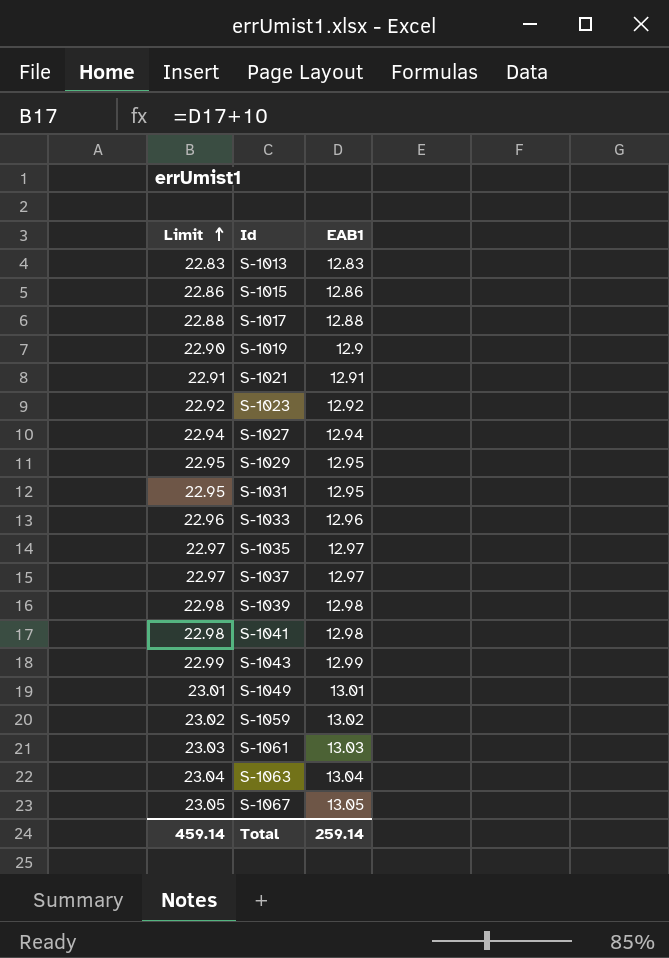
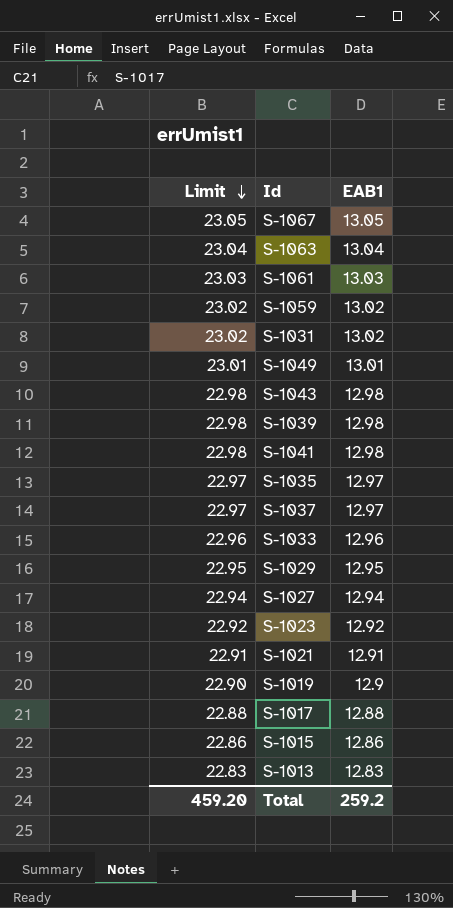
row order: Limit ascending -> Limit descending
S-1031 | Limit: 22.95 -> 23.02
S-1031 | EAB1: 12.95 -> 13.02
S-1043 | Limit: 22.99 -> 22.98
S-1043 | EAB1: 12.99 -> 12.98
Total | Limit: 459.14 -> 459.20
Total | EAB1: 259.14 -> 259.2

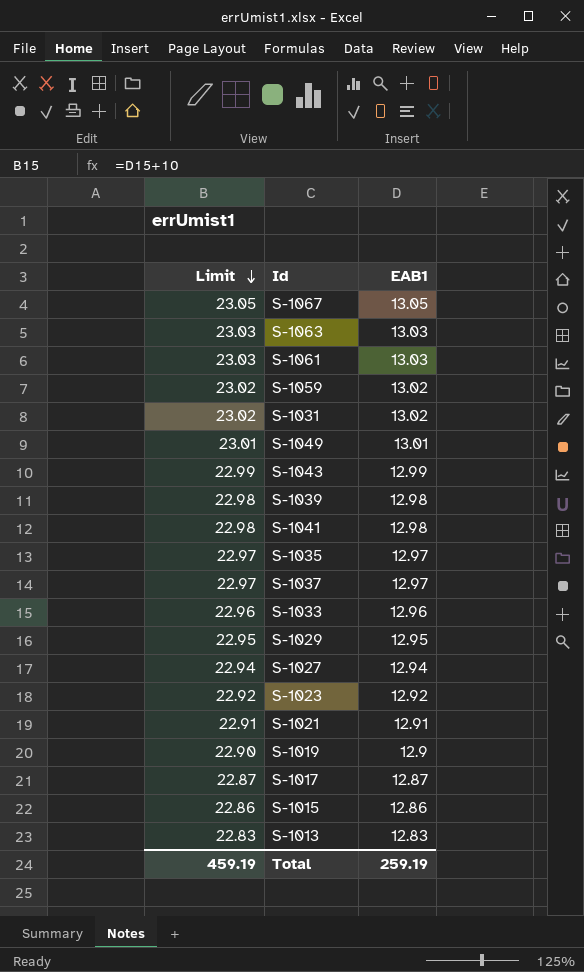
S-1063 | Limit: 23.04 -> 23.03
S-1063 | EAB1: 13.04 -> 13.03
S-1043 | Limit: 22.98 -> 22.99
S-1043 | EAB1: 12.98 -> 12.99
S-1017 | Limit: 22.88 -> 22.87
S-1017 | EAB1: 12.88 -> 12.87
Total | Limit: 459.20 -> 459.19
Total | EAB1: 259.2 -> 259.19

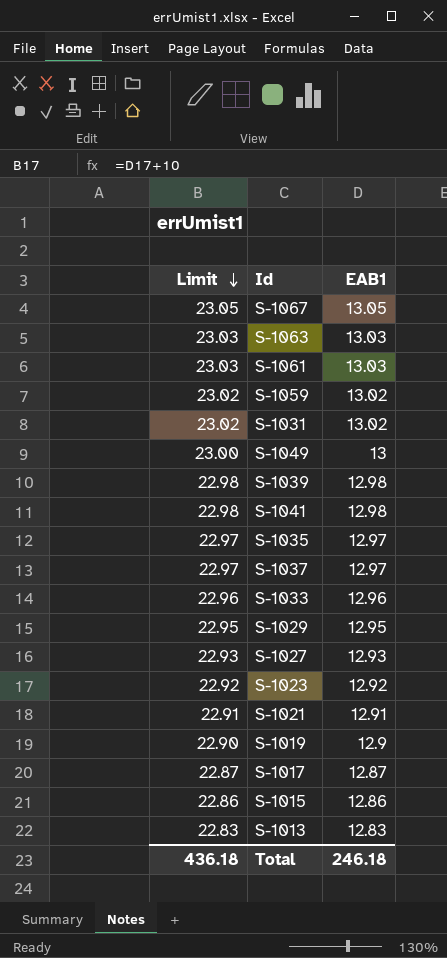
row S-1043: 22.99 | 12.99 -> none
S-1049 | Limit: 23.01 -> 23.00
S-1049 | EAB1: 13.01 -> 13
S-1027 | Limit: 22.94 -> 22.93
S-1027 | EAB1: 12.94 -> 12.93
Total | Limit: 459.19 -> 436.18
Total | EAB1: 259.19 -> 246.18

